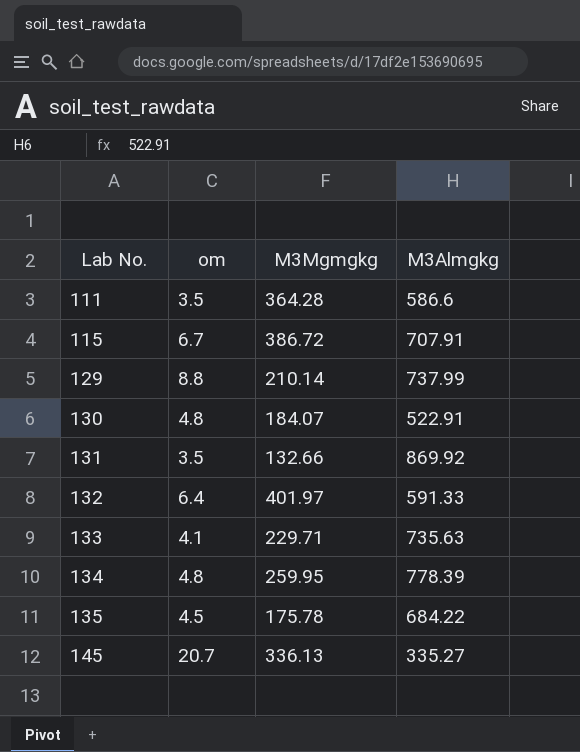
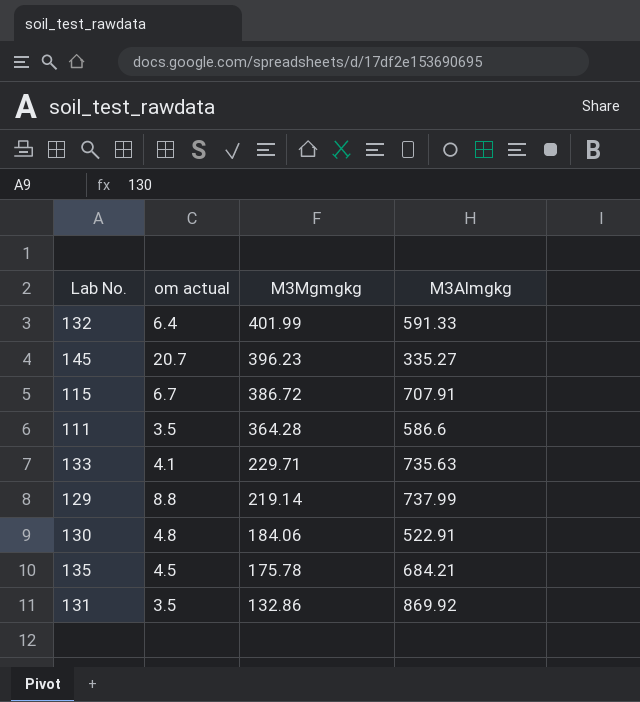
row order: Lab No. ascending -> M3Mgmgkg descending
column name: om -> om actual
row 134: 4.8 | 259.95 | 778.39 -> none
132 | M3Mgmgkg: 401.97 -> 401.99
145 | M3Mgmgkg: 336.13 -> 396.23
129 | M3Mgmgkg: 210.14 -> 219.14
130 | M3Mgmgkg: 184.07 -> 184.06
135 | M3Almgkg: 684.22 -> 684.21
131 | M3Mgmgkg: 132.66 -> 132.86

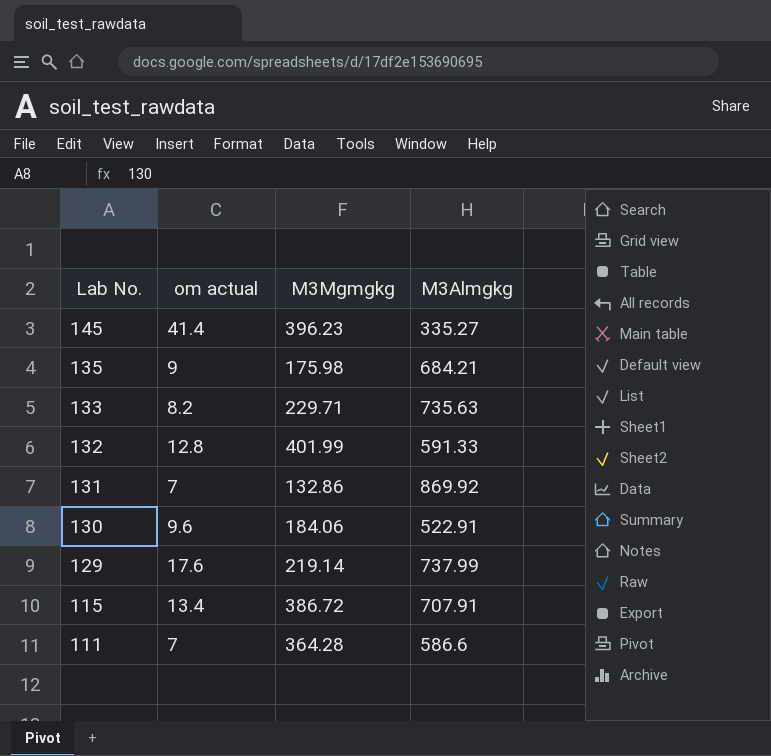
row order: M3Mgmgkg descending -> Lab No. descending
145 | om actual: 20.7 -> 41.4
135 | om actual: 4.5 -> 9
135 | M3Mgmgkg: 175.78 -> 175.98
133 | om actual: 4.1 -> 8.2
132 | om actual: 6.4 -> 12.8
131 | om actual: 3.5 -> 7
130 | om actual: 4.8 -> 9.6
129 | om actual: 8.8 -> 17.6
115 | om actual: 6.7 -> 13.4
111 | om actual: 3.5 -> 7

